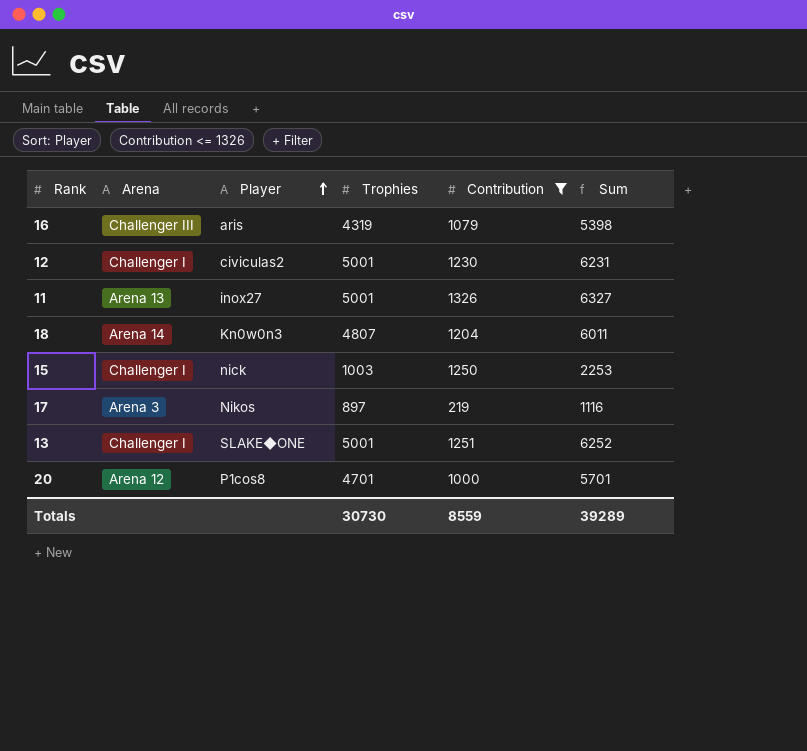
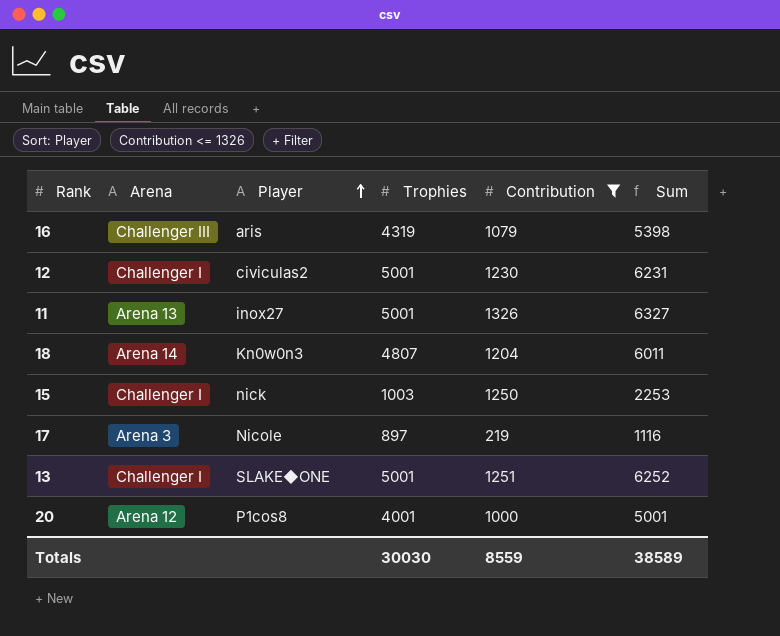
17 | Player: Nikos -> Nicole
20 | Trophies: 4701 -> 4001
20 | Sum: 5701 -> 5001
Totals | Trophies: 30730 -> 30030
Totals | Sum: 39289 -> 38589

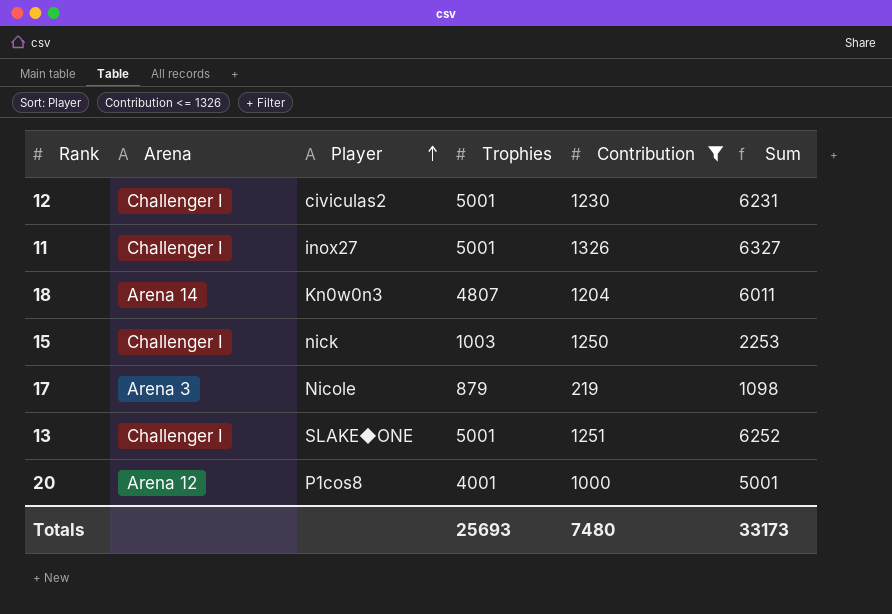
row 16: Challenger III | aris | 4319 | 1079 | 5398 -> none
11 | Arena: Arena 13 -> Challenger I
17 | Trophies: 897 -> 879
17 | Sum: 1116 -> 1098
Totals | Trophies: 30030 -> 25693
Totals | Contribution: 8559 -> 7480
Totals | Sum: 38589 -> 33173

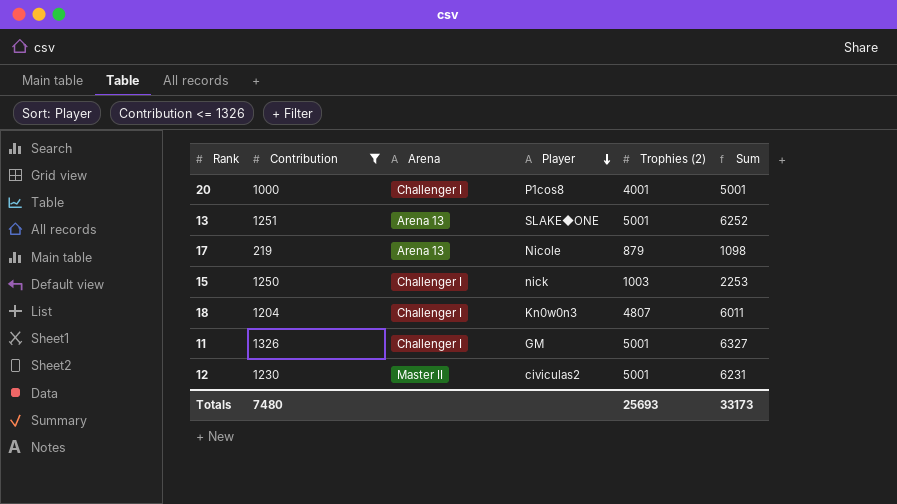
row order: Player ascending -> Player descending
column Contribution | position: 5 -> 2
column name: Trophies -> Trophies (2)
20 | Arena: Arena 12 -> Challenger I
13 | Arena: Challenger I -> Arena 13
17 | Arena: Arena 3 -> Arena 13
18 | Arena: Arena 14 -> Challenger I
11 | Player: inox27 -> GM
12 | Arena: Challenger I -> Master II

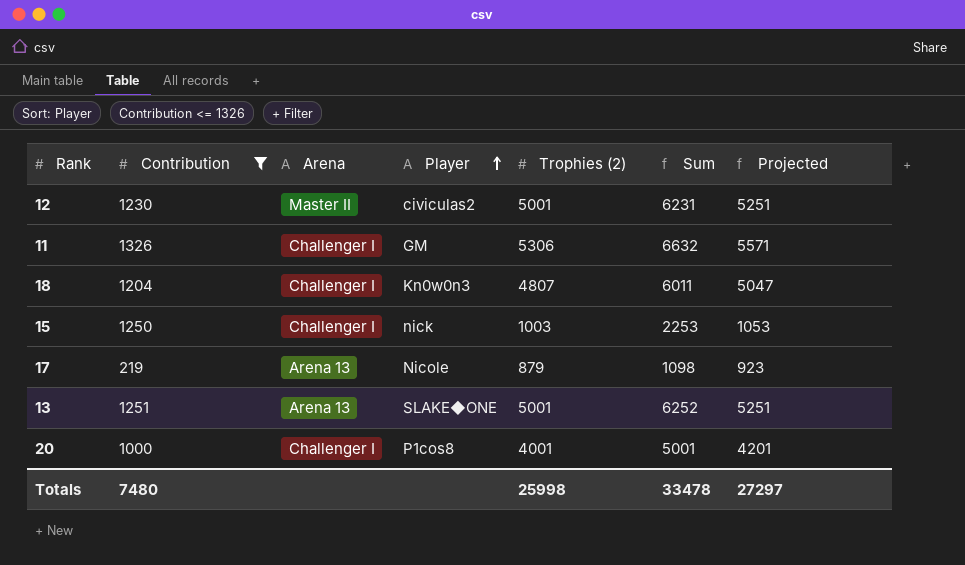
row order: Player descending -> Player ascending
column Projected | formula: none -> [Trophies (2)] * 1.05
11 | Trophies (2): 5001 -> 5306
11 | Sum: 6327 -> 6632
Totals | Trophies (2): 25693 -> 25998
Totals | Sum: 33173 -> 33478

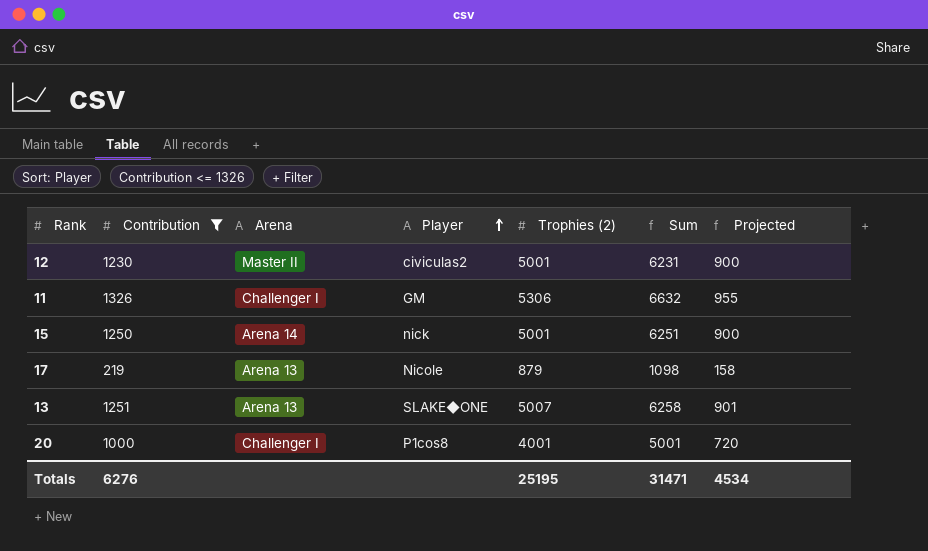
column Projected | formula: [Trophies (2)] * 1.05 -> [Trophies (2)] * 0.18
row 18: 1204 | Challenger I | Kn0w0n3 | 4807 | 6011 | 5047 -> none
15 | Arena: Challenger I -> Arena 14
15 | Trophies (2): 1003 -> 5001
15 | Sum: 2253 -> 6251
13 | Trophies (2): 5001 -> 5007
13 | Sum: 6252 -> 6258
Totals | Contribution: 7480 -> 6276
Totals | Trophies (2): 25998 -> 25195
Totals | Sum: 33478 -> 31471
Totals | Projected: 27297 -> 4534

